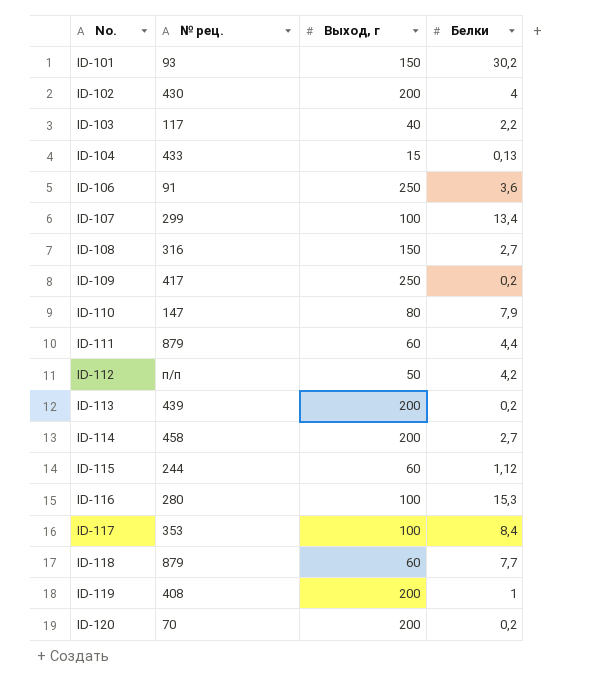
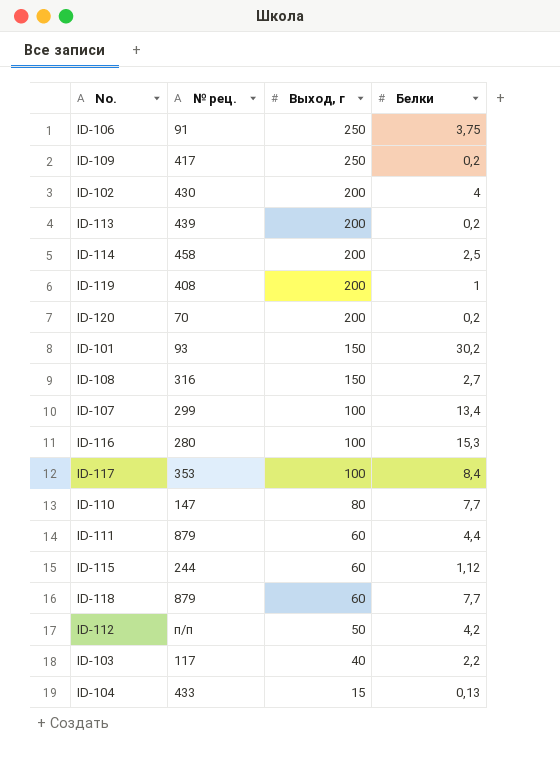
row order: No. ascending -> Выход, г descending
ID-106 | Белки: 3,6 -> 3,75
ID-114 | Белки: 2,7 -> 2,5
ID-110 | Белки: 7,9 -> 7,7

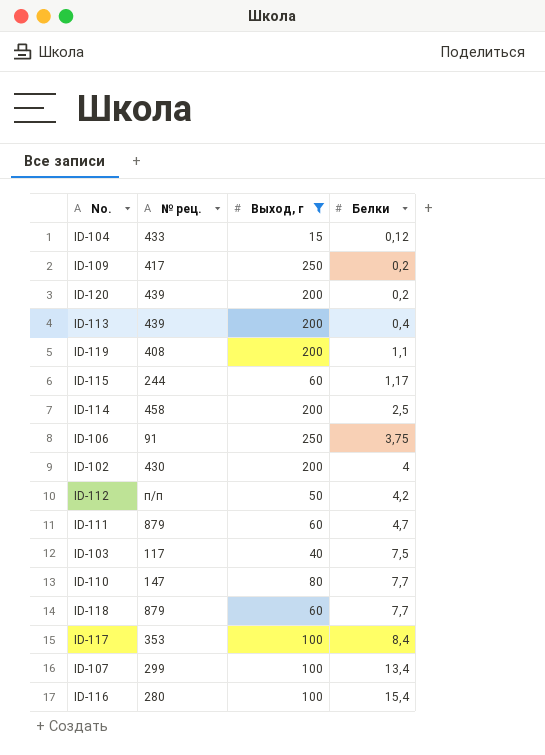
filter: none -> Выход, г != 150
row order: Выход, г descending -> Белки ascending
ID-104 | Белки: 0,13 -> 0,12
ID-120 | № рец.: 70 -> 439
ID-113 | Белки: 0,2 -> 0,4
ID-119 | Белки: 1 -> 1,1
ID-115 | Белки: 1,12 -> 1,17
ID-111 | Белки: 4,4 -> 4,7
ID-103 | Белки: 2,2 -> 7,5
ID-116 | Белки: 15,3 -> 15,4

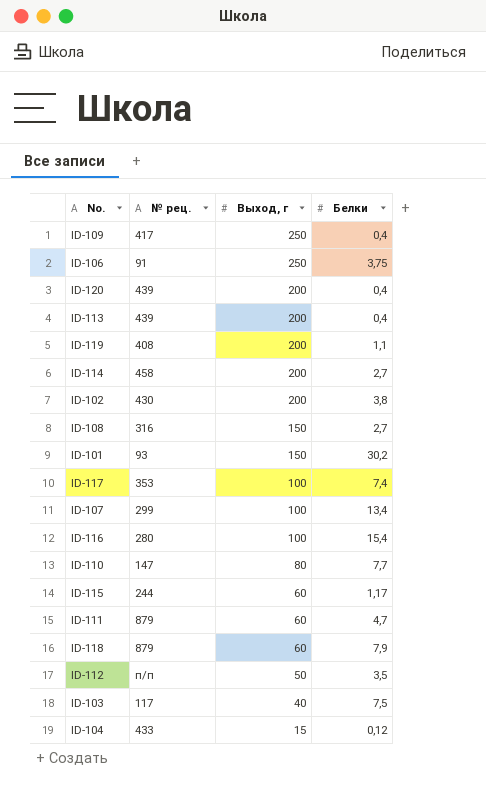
filter: Выход, г != 150 -> none
row order: Белки ascending -> Выход, г descending
ID-109 | Белки: 0,2 -> 0,4
ID-120 | Белки: 0,2 -> 0,4
ID-114 | Белки: 2,5 -> 2,7
ID-102 | Белки: 4 -> 3,8
ID-117 | Белки: 8,4 -> 7,4
ID-118 | Белки: 7,7 -> 7,9
ID-112 | Белки: 4,2 -> 3,5

